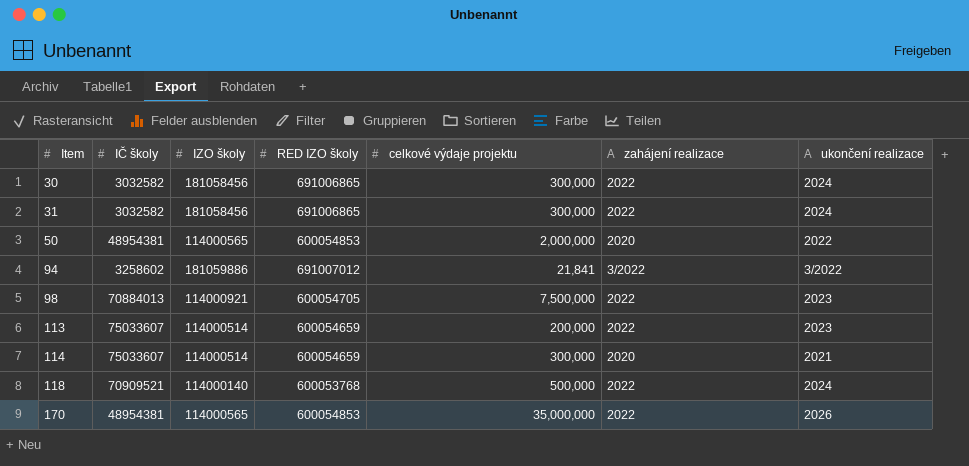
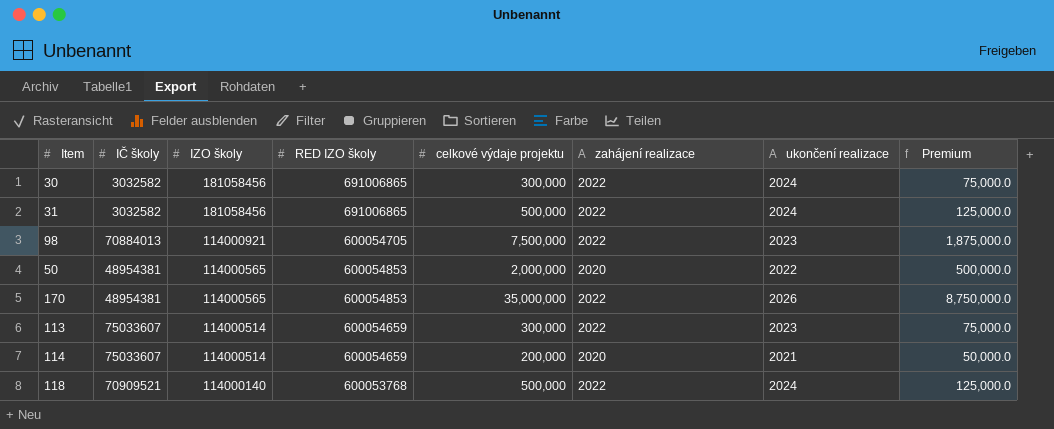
row order: Item ascending -> IZO školy descending
column Premium | formula: none -> [celkové výdaje projektu] * 0.25
row 94: 3258602 | 181059886 | 691007012 | 21,841 | 3/2022 | 3/2022 -> none
31 | celkové výdaje projektu: 300,000 -> 500,000
113 | celkové výdaje projektu: 200,000 -> 300,000
114 | celkové výdaje projektu: 300,000 -> 200,000

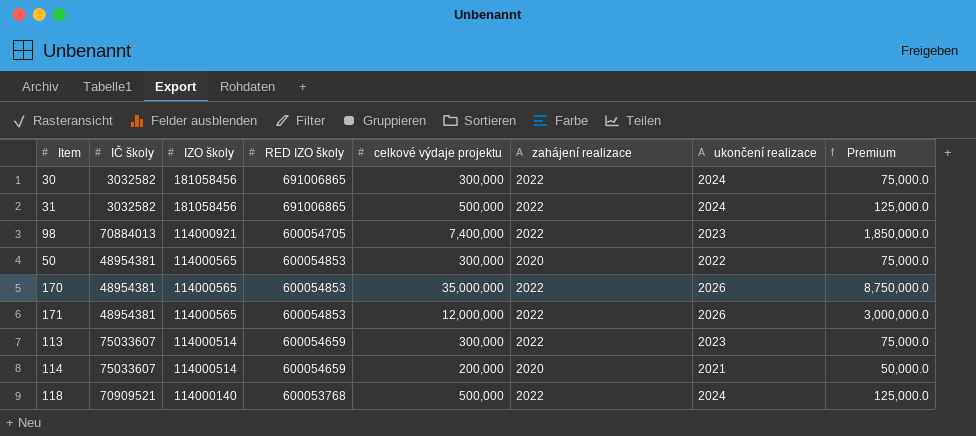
98 | celkové výdaje projektu: 7,500,000 -> 7,400,000
98 | Premium: 1,875,000.0 -> 1,850,000.0
50 | celkové výdaje projektu: 2,000,000 -> 300,000
50 | Premium: 500,000.0 -> 75,000.0
row 171: none -> 48954381 | 114000565 | 600054853 | 12,000,000 | 2022 | 2026 | 3,000,000.0

